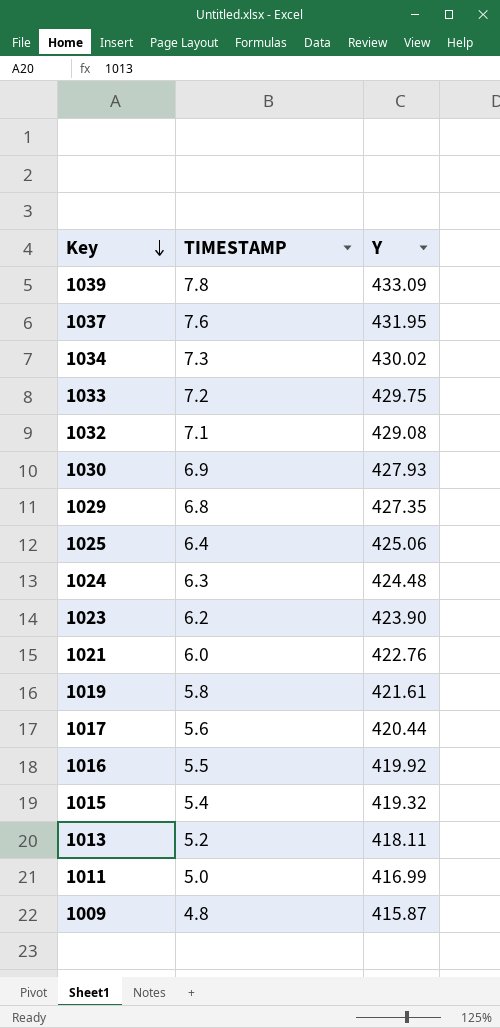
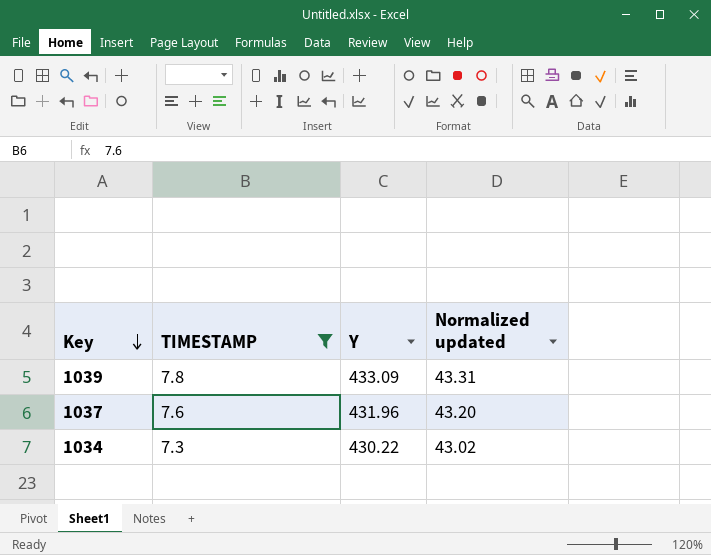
filter: none -> TIMESTAMP >= 7.3
column Normalized updated | formula: none -> [Y] * 0.1
1037 | Y: 431.95 -> 431.96
1034 | Y: 430.02 -> 430.22

